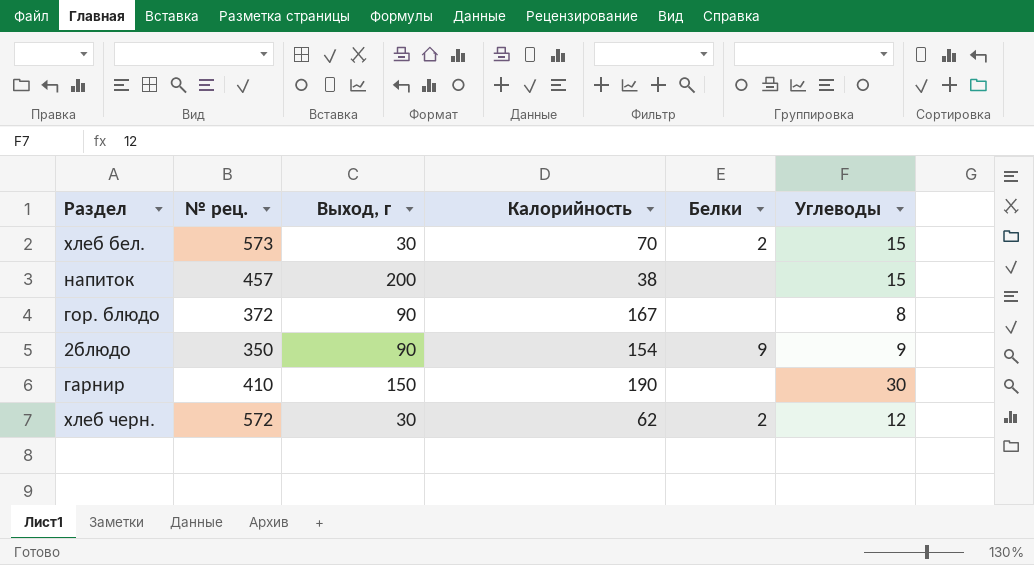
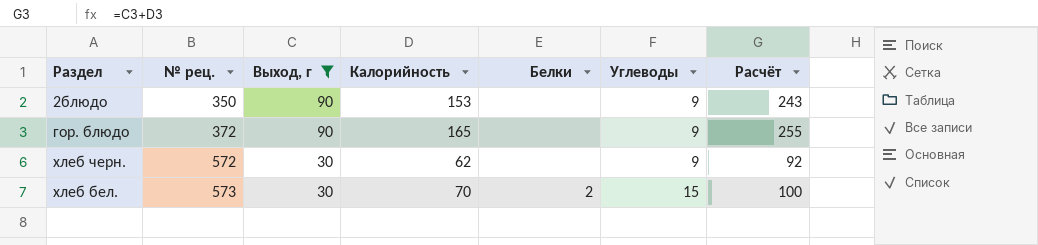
filter: none -> Выход, г <= 90
row order: none -> № рец. ascending
column Расчёт | formula: none -> [Выход, г] + [Калорийность]
2блюдо | Калорийность: 154 -> 153
2блюдо | Белки: 9 -> none
гор. блюдо | Калорийность: 167 -> 165
гор. блюдо | Углеводы: 8 -> 9
хлеб черн. | Белки: 2 -> none
хлеб черн. | Углеводы: 12 -> 9

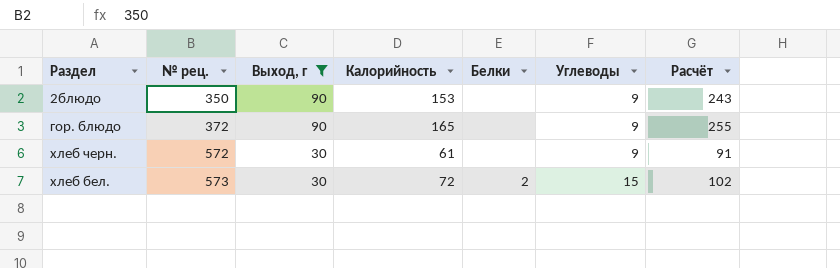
хлеб черн. | Калорийность: 62 -> 61
хлеб черн. | Расчёт: 92 -> 91
хлеб бел. | Калорийность: 70 -> 72
хлеб бел. | Расчёт: 100 -> 102

